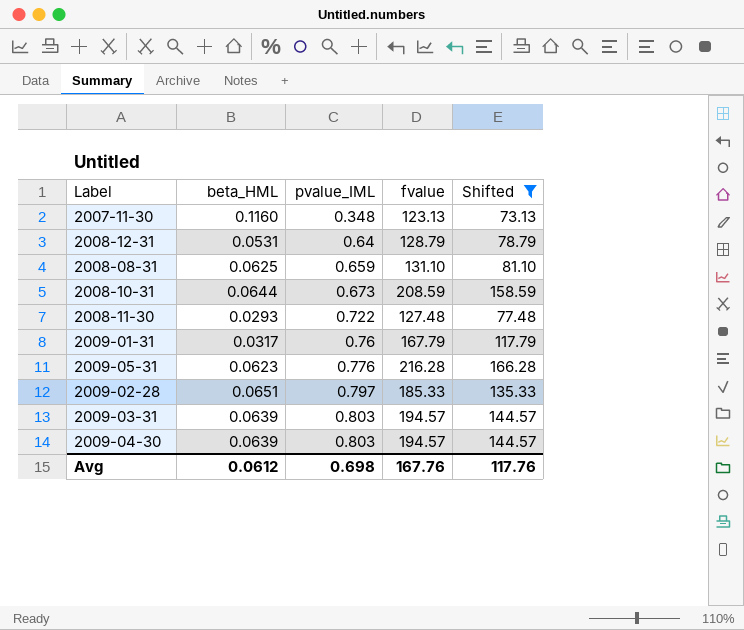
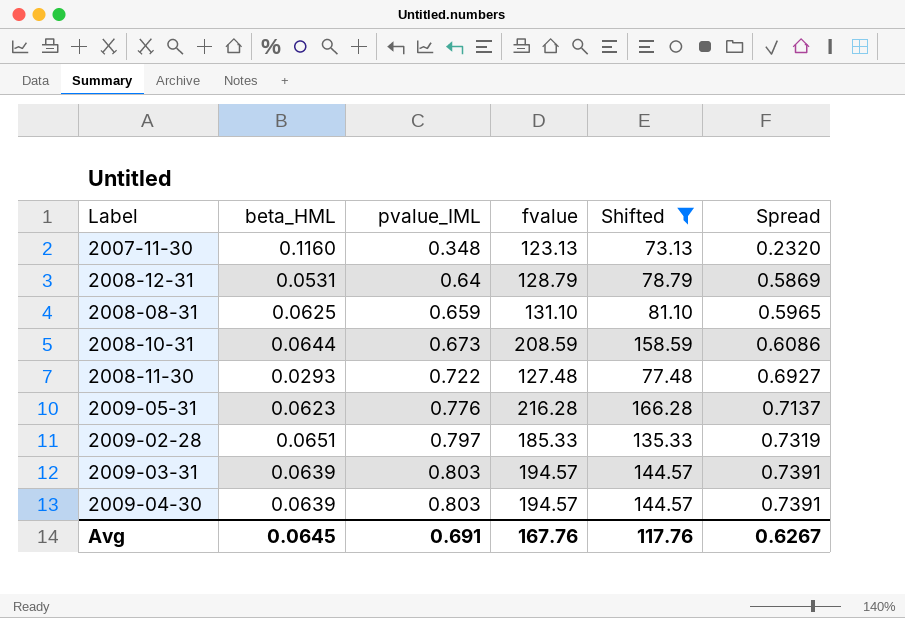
column Spread | formula: none -> [pvalue_IML] - [beta_HML]
row 2009-01-31: 0.0317 | 0.76 | 167.79 | 117.79 -> none
Avg | beta_HML: 0.0612 -> 0.0645
Avg | pvalue_IML: 0.698 -> 0.691

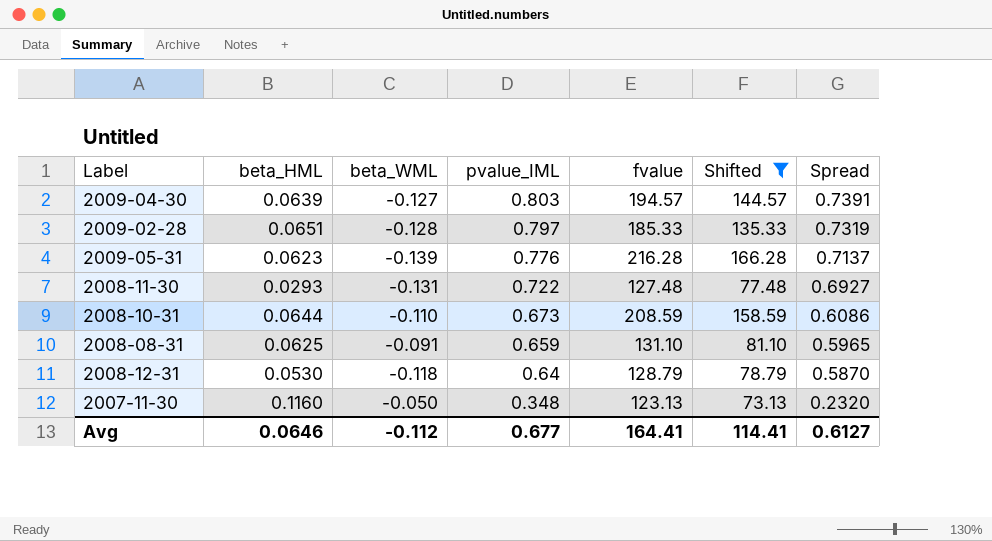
row order: pvalue_IML ascending -> pvalue_IML descending
column beta_WML | position: none -> 3
row 2009-03-31: 0.0639 | 0.803 | 194.57 | 144.57 | 0.7391 -> none
2008-12-31 | beta_HML: 0.0531 -> 0.0530
2008-12-31 | Spread: 0.5869 -> 0.5870
Avg | beta_HML: 0.0645 -> 0.0646
Avg | pvalue_IML: 0.691 -> 0.677
Avg | fvalue: 167.76 -> 164.41
Avg | Shifted: 117.76 -> 114.41
Avg | Spread: 0.6267 -> 0.6127

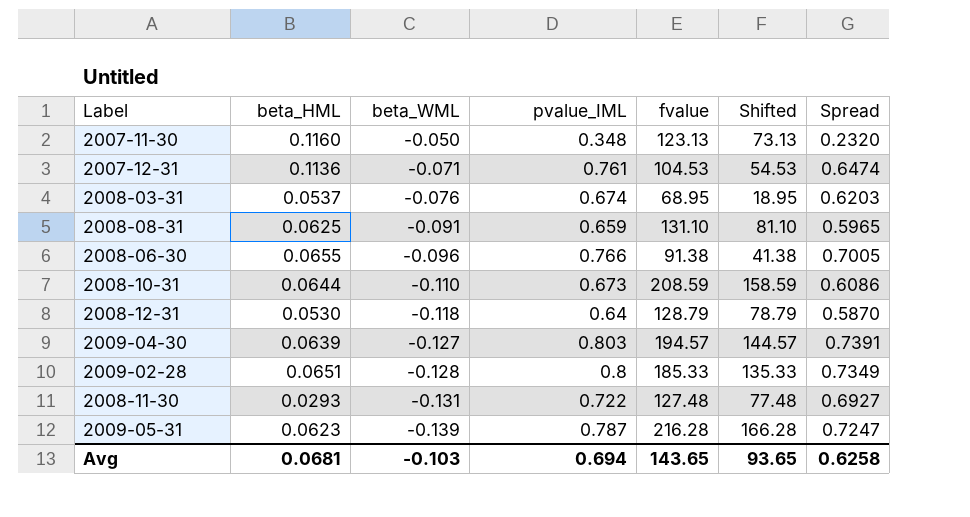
filter: Shifted >= 73.13 -> none
row order: pvalue_IML descending -> beta_WML descending
2009-02-28 | pvalue_IML: 0.797 -> 0.8
2009-02-28 | Spread: 0.7319 -> 0.7349
2009-05-31 | pvalue_IML: 0.776 -> 0.787
2009-05-31 | Spread: 0.7137 -> 0.7247
Avg | beta_HML: 0.0646 -> 0.0681
Avg | beta_WML: -0.112 -> -0.103
Avg | pvalue_IML: 0.677 -> 0.694
Avg | fvalue: 164.41 -> 143.65
Avg | Shifted: 114.41 -> 93.65
Avg | Spread: 0.6127 -> 0.6258

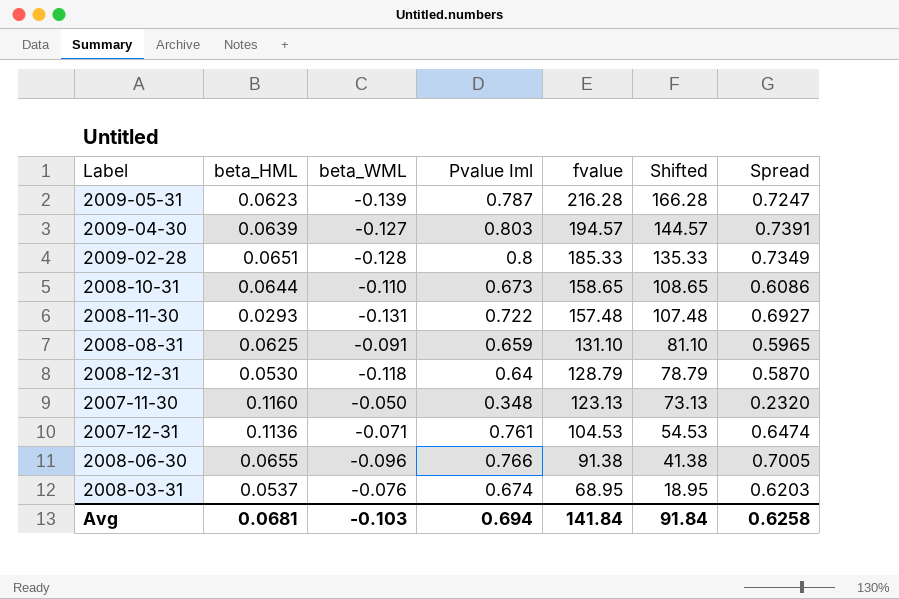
row order: beta_WML descending -> fvalue descending
column name: pvalue_IML -> Pvalue Iml
2008-10-31 | fvalue: 208.59 -> 158.65
2008-10-31 | Shifted: 158.59 -> 108.65
2008-11-30 | fvalue: 127.48 -> 157.48
2008-11-30 | Shifted: 77.48 -> 107.48
Avg | fvalue: 143.65 -> 141.84
Avg | Shifted: 93.65 -> 91.84

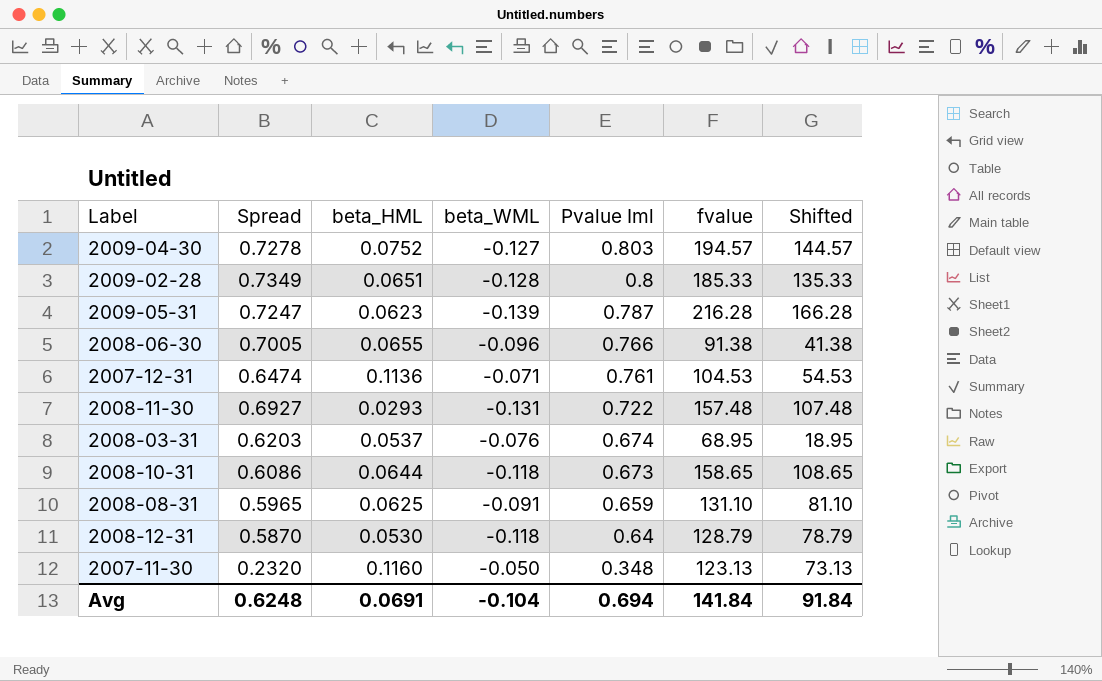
row order: fvalue descending -> Pvalue Iml descending
column Spread | position: 7 -> 2
2009-04-30 | Spread: 0.7391 -> 0.7278
2009-04-30 | beta_HML: 0.0639 -> 0.0752
2008-10-31 | beta_WML: -0.110 -> -0.118
Avg | Spread: 0.6258 -> 0.6248
Avg | beta_HML: 0.0681 -> 0.0691
Avg | beta_WML: -0.103 -> -0.104

